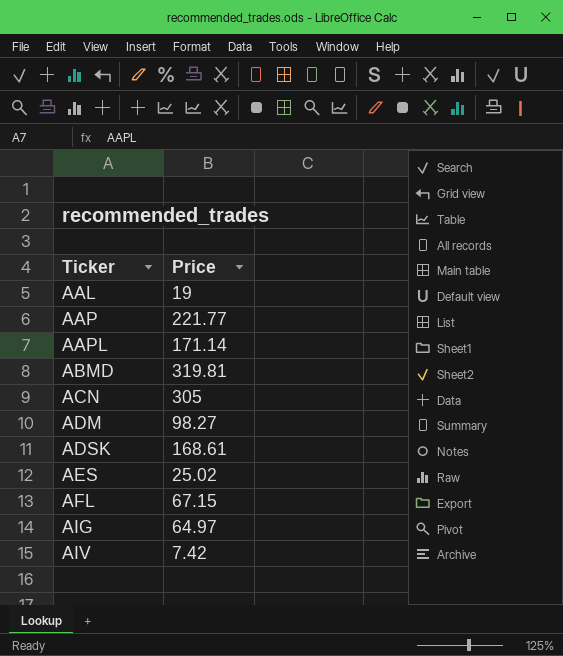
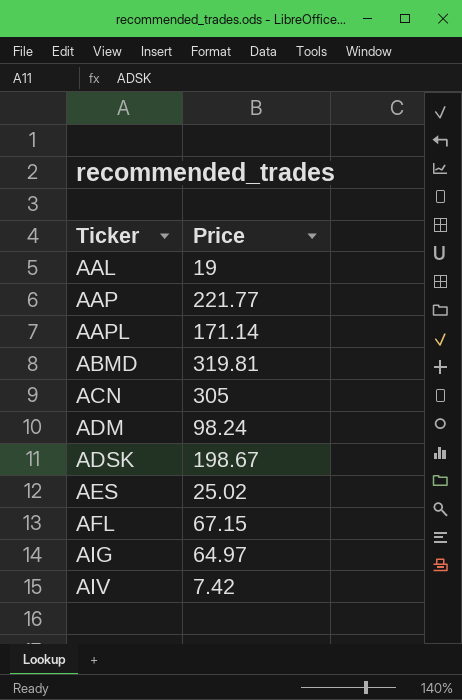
ADM | Price: 98.27 -> 98.24
ADSK | Price: 168.61 -> 198.67

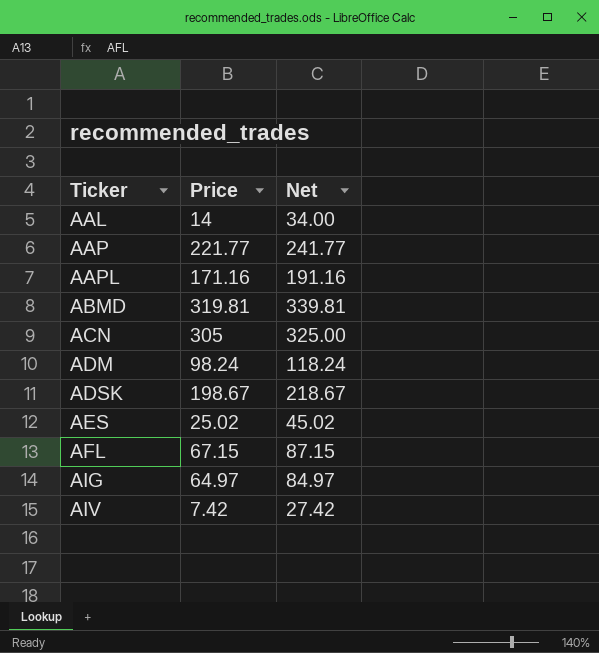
column Net | formula: none -> [Price] + 20
AAL | Price: 19 -> 14
AAPL | Price: 171.14 -> 171.16

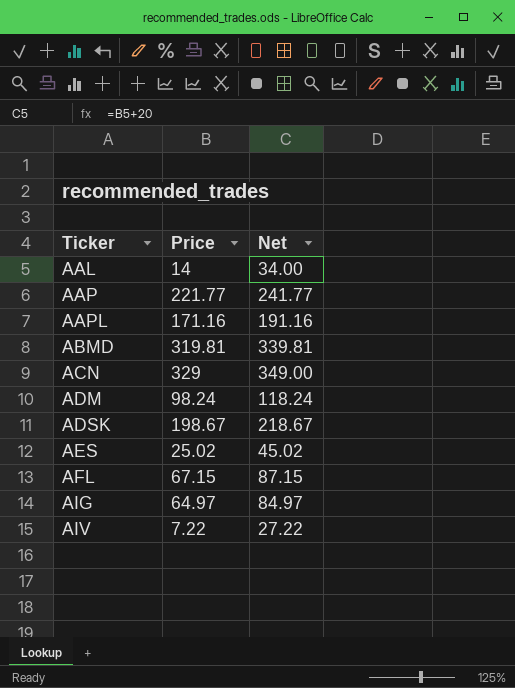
ACN | Price: 305 -> 329
ACN | Net: 325.00 -> 349.00
AIV | Price: 7.42 -> 7.22
AIV | Net: 27.42 -> 27.22

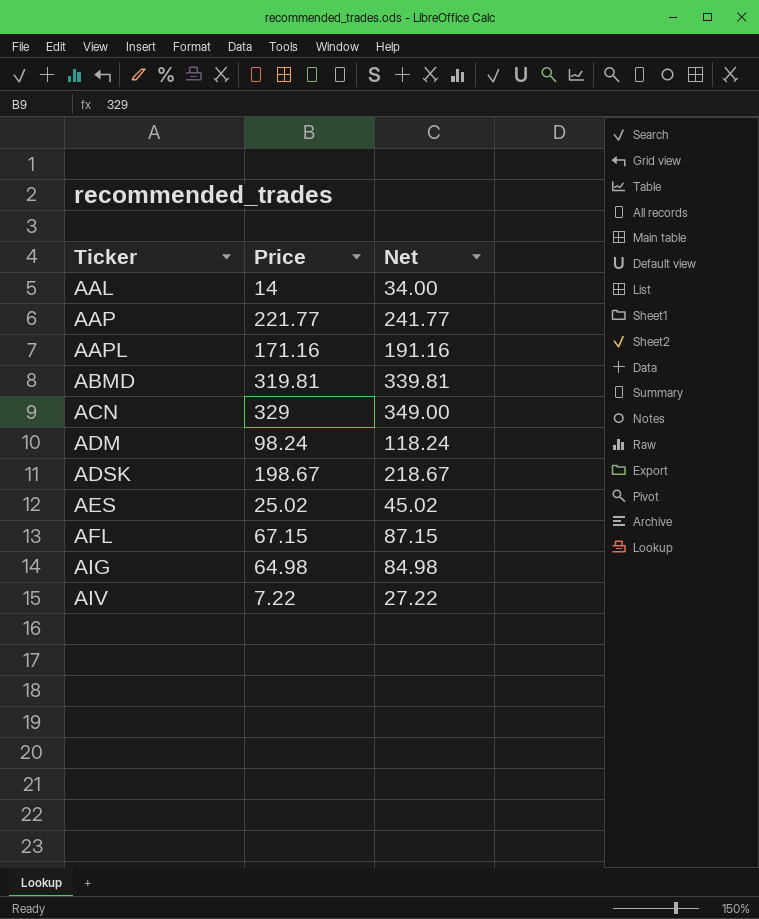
AIG | Price: 64.97 -> 64.98
AIG | Net: 84.97 -> 84.98

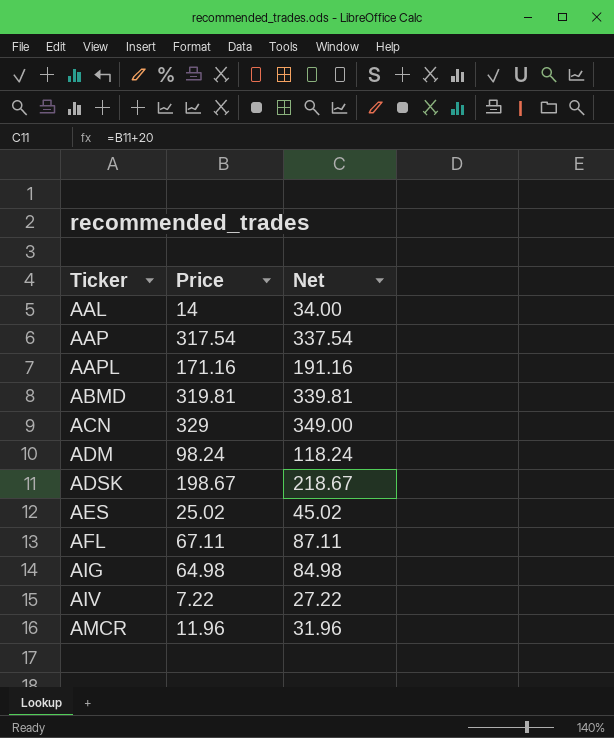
AAP | Price: 221.77 -> 317.54
AAP | Net: 241.77 -> 337.54
AFL | Price: 67.15 -> 67.11
AFL | Net: 87.15 -> 87.11
row AMCR: none -> 11.96 | 31.96

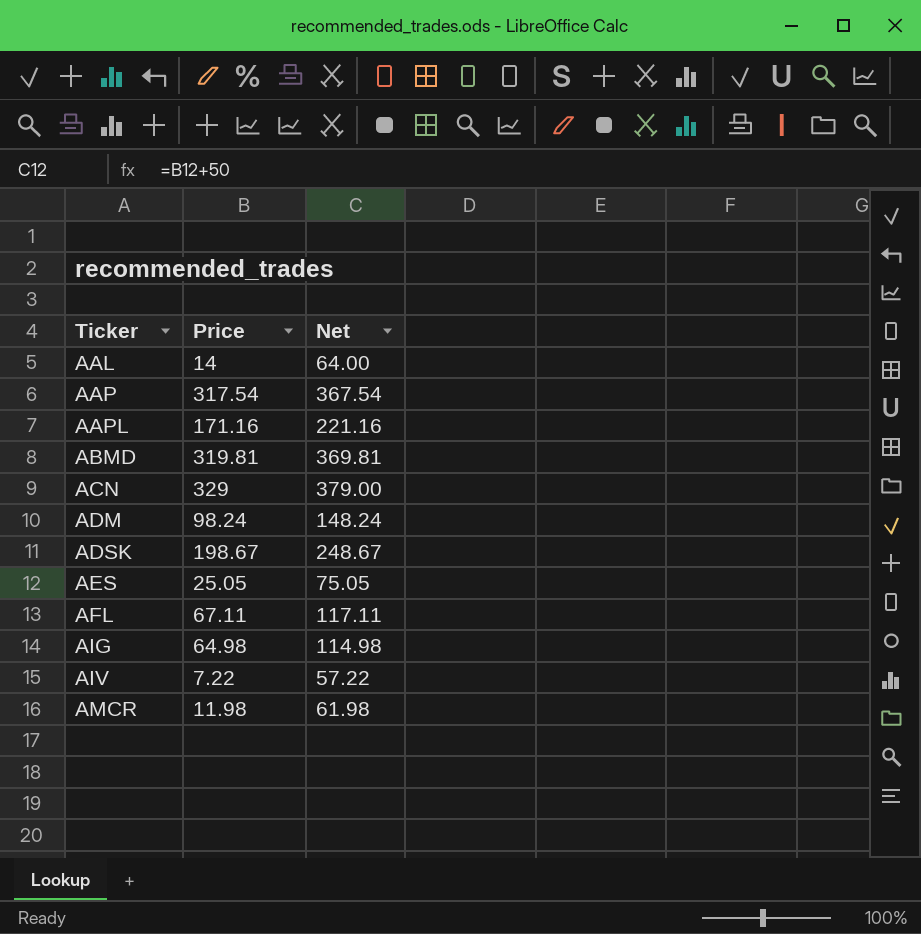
column Net | formula: [Price] + 20 -> [Price] + 50
AES | Price: 25.02 -> 25.05
AMCR | Price: 11.96 -> 11.98

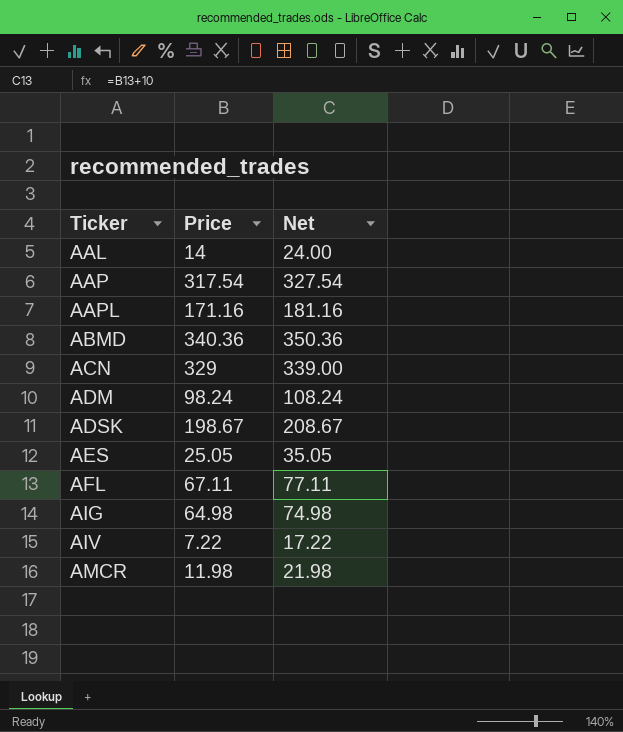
column Net | formula: [Price] + 50 -> [Price] + 10
ABMD | Price: 319.81 -> 340.36

